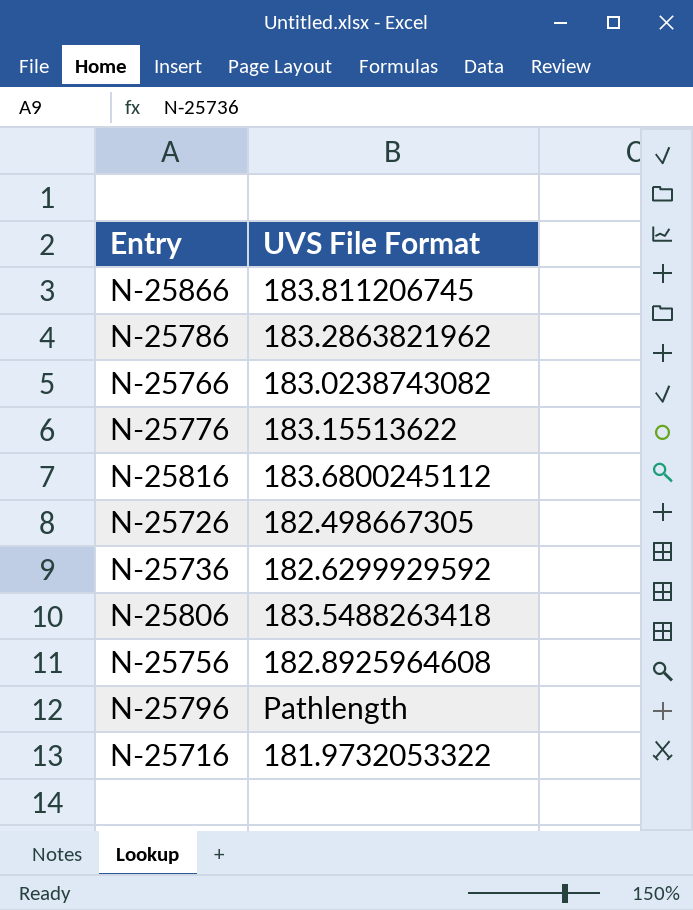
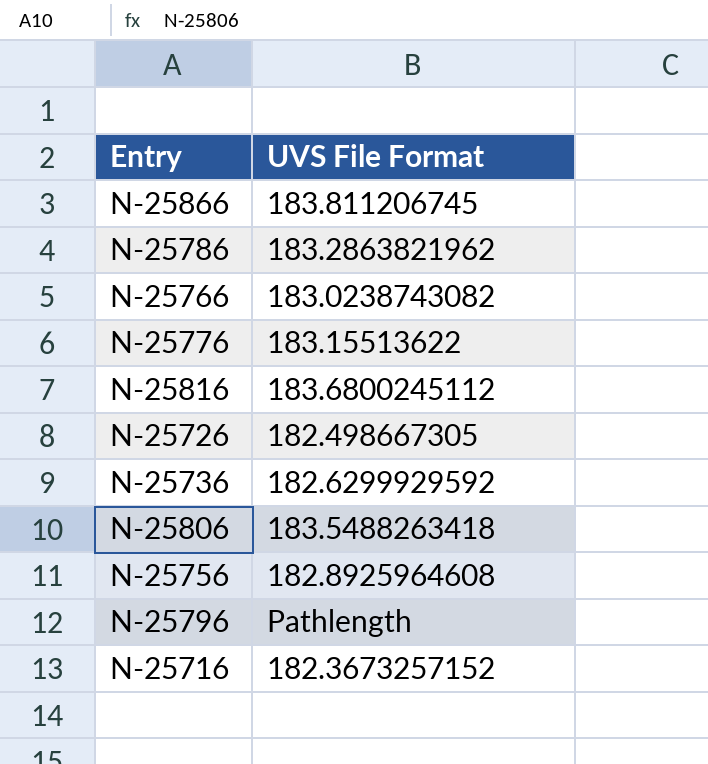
N-25716 | UVS File Format: 181.9732053322 -> 182.3673257152

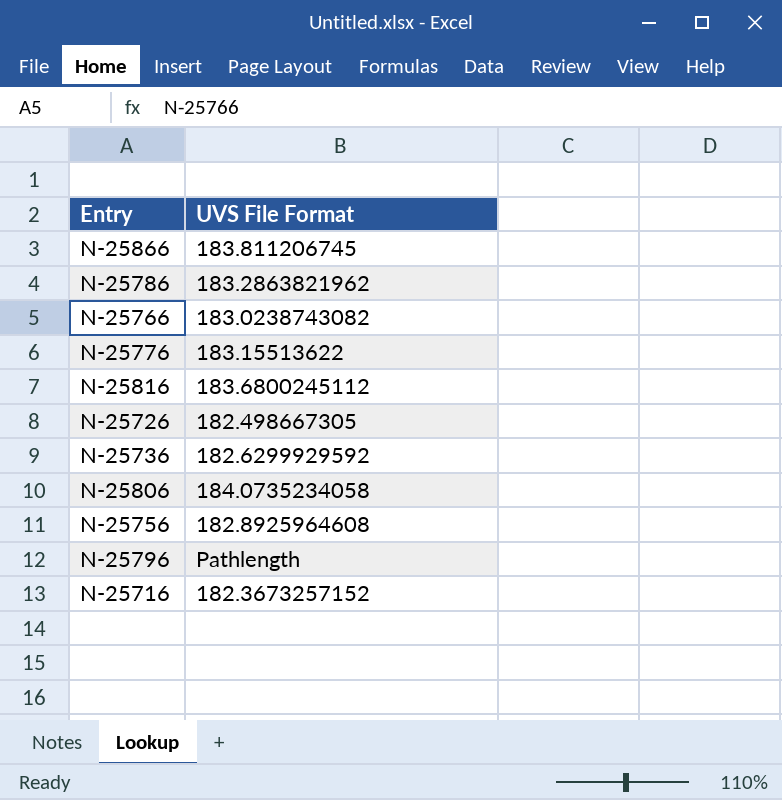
N-25806 | UVS File Format: 183.5488263418 -> 184.0735234058

